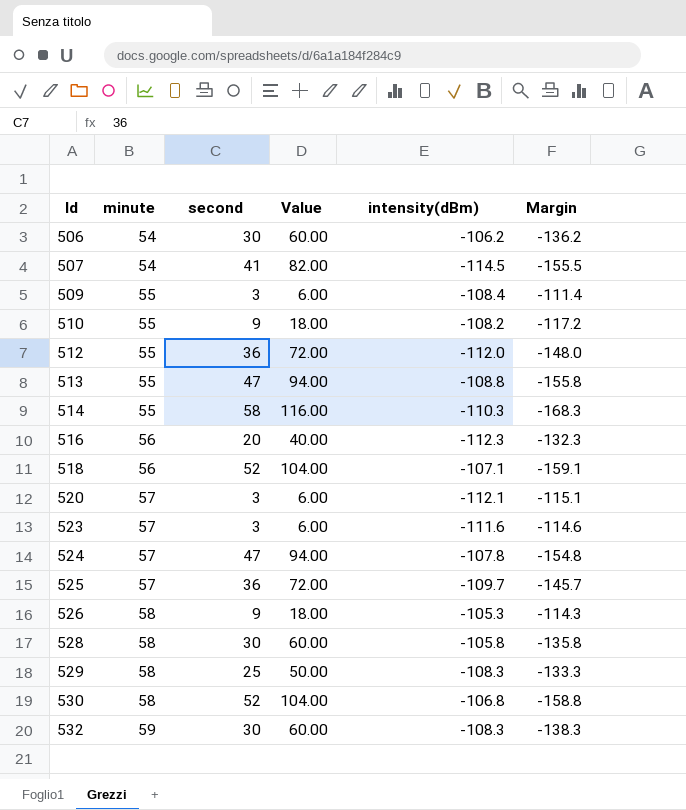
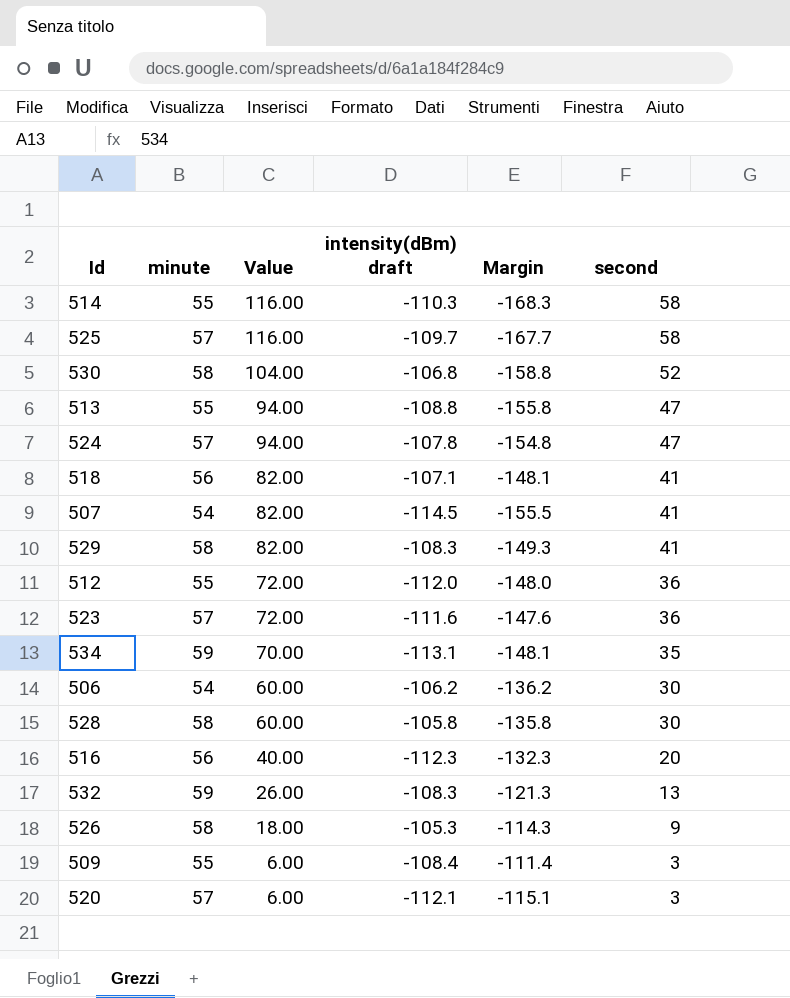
row order: Id ascending -> Value descending
column name: intensity(dBm) -> intensity(dBm) draft
column second | position: 3 -> 6
row 510: 55 | 9 | 18.00 | -108.2 | -117.2 -> none
525 | Value: 72.00 -> 116.00
525 | Margin: -145.7 -> -167.7
525 | second: 36 -> 58
518 | Value: 104.00 -> 82.00
518 | Margin: -159.1 -> -148.1
518 | second: 52 -> 41
529 | Value: 50.00 -> 82.00
529 | Margin: -133.3 -> -149.3
529 | second: 25 -> 41
523 | Value: 6.00 -> 72.00
523 | Margin: -114.6 -> -147.6
523 | second: 3 -> 36
row 534: none -> 59 | 70.00 | -113.1 | -148.1 | 35
532 | Value: 60.00 -> 26.00
532 | Margin: -138.3 -> -121.3
532 | second: 30 -> 13

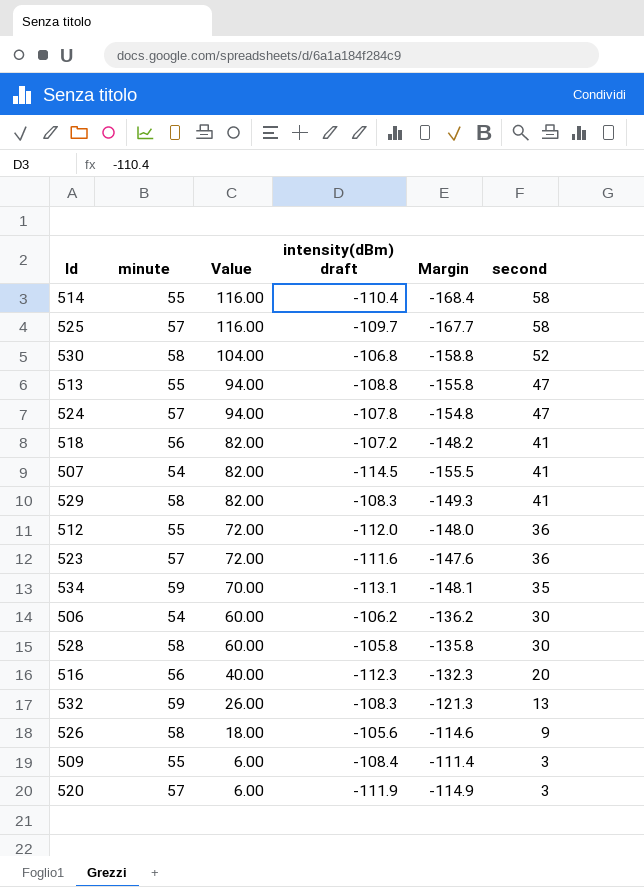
514 | intensity(dBm) draft: -110.3 -> -110.4
514 | Margin: -168.3 -> -168.4
518 | intensity(dBm) draft: -107.1 -> -107.2
518 | Margin: -148.1 -> -148.2
526 | intensity(dBm) draft: -105.3 -> -105.6
526 | Margin: -114.3 -> -114.6
520 | intensity(dBm) draft: -112.1 -> -111.9
520 | Margin: -115.1 -> -114.9

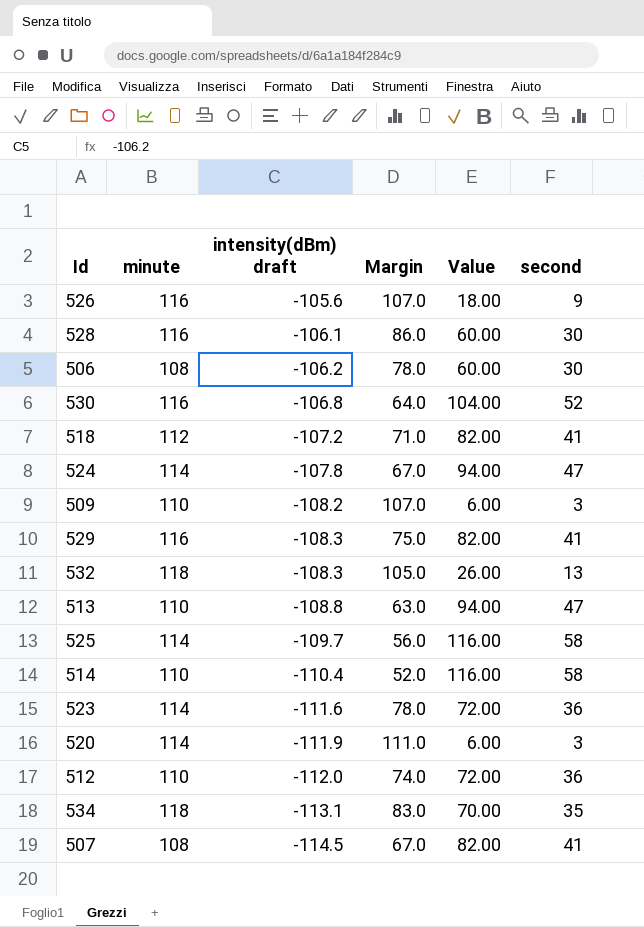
row order: Value descending -> intensity(dBm) draft descending
column Margin | formula: [intensity(dBm) draft] - [second] -> [minute] - [second]
column Value | position: 3 -> 5
row 516: 56 | 40.00 | -112.3 | -132.3 | 20 -> none
526 | minute: 58 -> 116
528 | minute: 58 -> 116
528 | intensity(dBm) draft: -105.8 -> -106.1
506 | minute: 54 -> 108
530 | minute: 58 -> 116
518 | minute: 56 -> 112
524 | minute: 57 -> 114
509 | minute: 55 -> 110
509 | intensity(dBm) draft: -108.4 -> -108.2
529 | minute: 58 -> 116
532 | minute: 59 -> 118
513 | minute: 55 -> 110
525 | minute: 57 -> 114
514 | minute: 55 -> 110
523 | minute: 57 -> 114
520 | minute: 57 -> 114
512 | minute: 55 -> 110
534 | minute: 59 -> 118
507 | minute: 54 -> 108

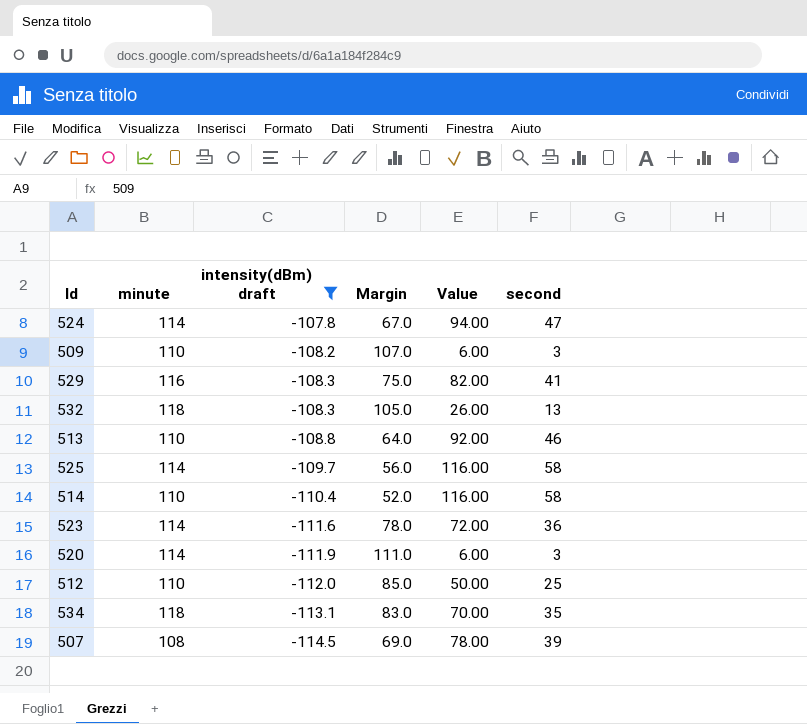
filter: none -> intensity(dBm) draft <= -107.8
513 | Margin: 63.0 -> 64.0
513 | Value: 94.00 -> 92.00
513 | second: 47 -> 46
512 | Margin: 74.0 -> 85.0
512 | Value: 72.00 -> 50.00
512 | second: 36 -> 25
507 | Margin: 67.0 -> 69.0
507 | Value: 82.00 -> 78.00
507 | second: 41 -> 39

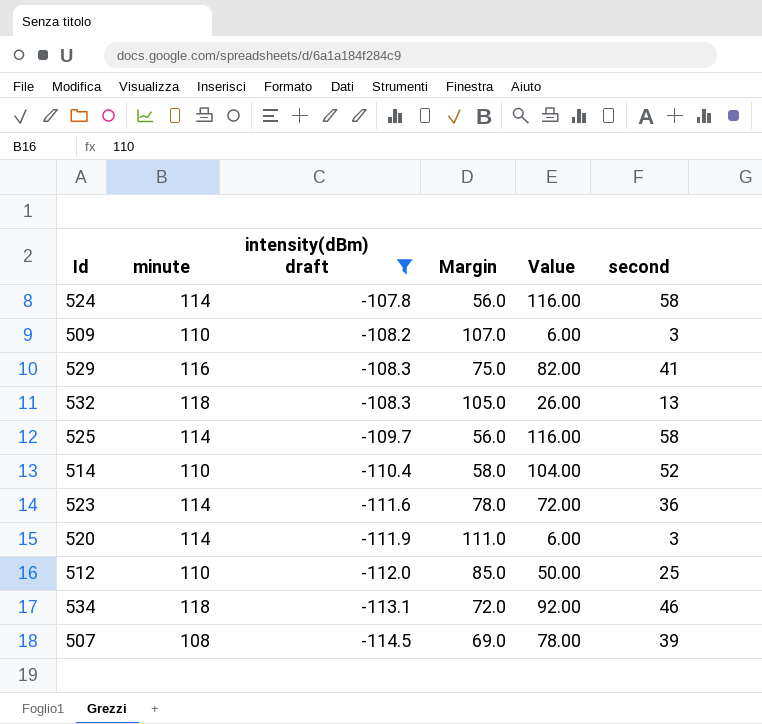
row 513: 110 | -108.8 | 64.0 | 92.00 | 46 -> none
524 | Margin: 67.0 -> 56.0
524 | Value: 94.00 -> 116.00
524 | second: 47 -> 58
514 | Margin: 52.0 -> 58.0
514 | Value: 116.00 -> 104.00
514 | second: 58 -> 52
534 | Margin: 83.0 -> 72.0
534 | Value: 70.00 -> 92.00
534 | second: 35 -> 46

